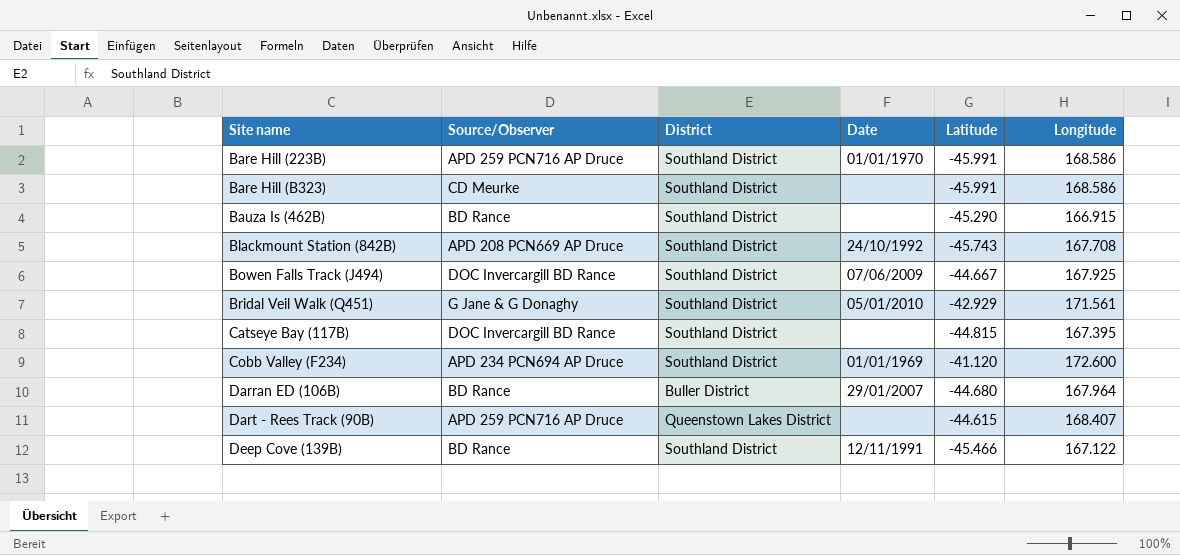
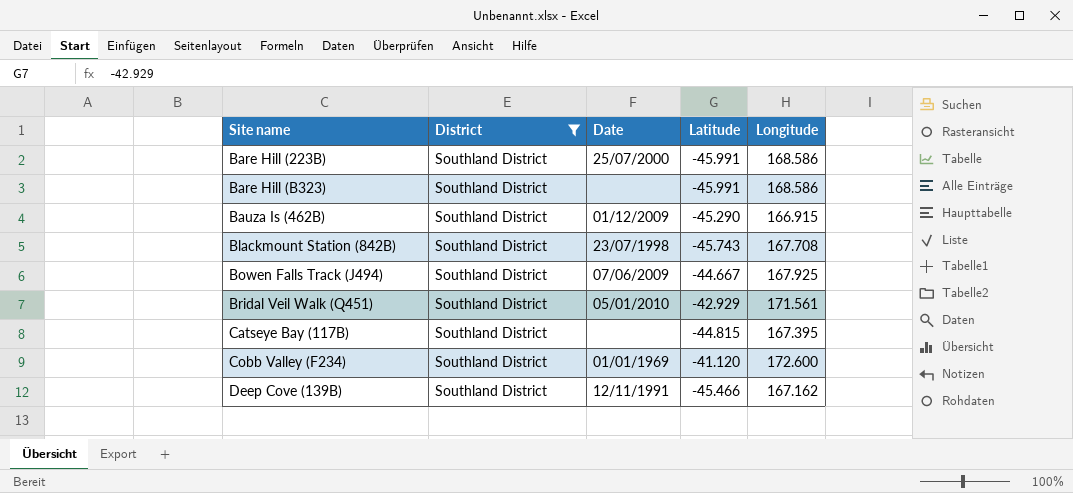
filter: none -> District = Southland District
column Source/Observer | position: 2 -> none
Bare Hill (223B) | Date: 01/01/1970 -> 25/07/2000
Bauza Is (462B) | Date: none -> 01/12/2009
Blackmount Station (842B) | Date: 24/10/1992 -> 23/07/1998
Deep Cove (139B) | Longitude: 167.122 -> 167.162

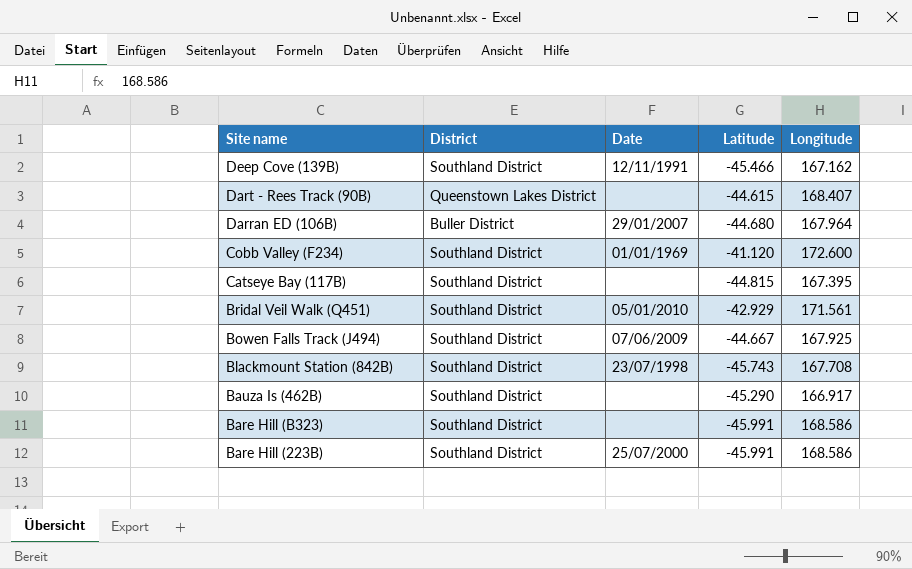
filter: District = Southland District -> none
row order: Site name ascending -> Site name descending
Bauza Is (462B) | Date: 01/12/2009 -> none
Bauza Is (462B) | Longitude: 166.915 -> 166.917

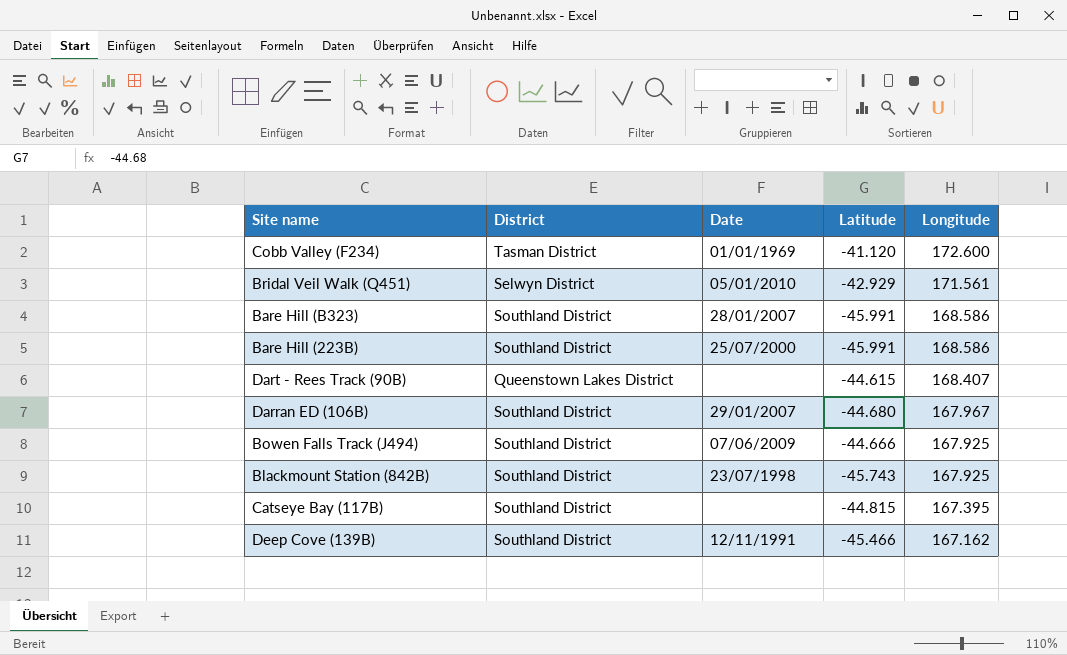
row order: Site name descending -> Longitude descending
row Bauza Is (462B): Southland District | none | -45.290 | 166.917 -> none
Cobb Valley (F234) | District: Southland District -> Tasman District
Bridal Veil Walk (Q451) | District: Southland District -> Selwyn District
Bare Hill (B323) | Date: none -> 28/01/2007
Darran ED (106B) | District: Buller District -> Southland District
Darran ED (106B) | Longitude: 167.964 -> 167.967
Bowen Falls Track (J494) | Latitude: -44.667 -> -44.666
Blackmount Station (842B) | Longitude: 167.708 -> 167.925

